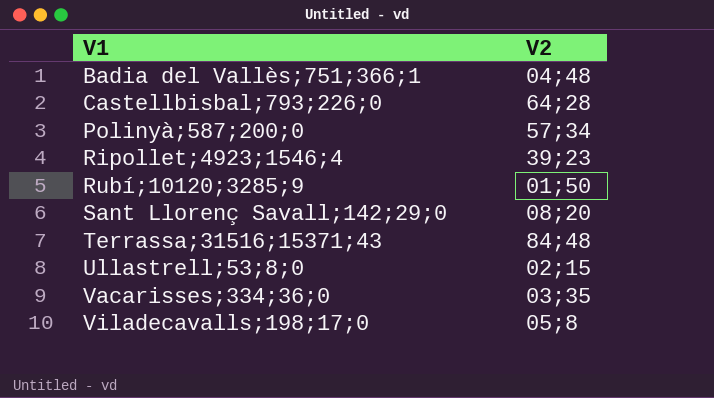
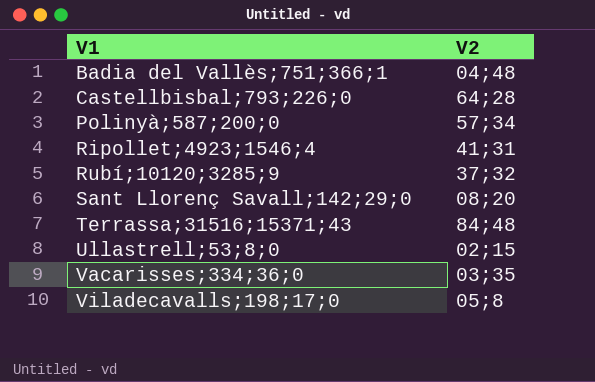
Ripollet;4923;1546;4 | V2: 39;23 -> 41;31
Rubí;10120;3285;9 | V2: 01;50 -> 37;32

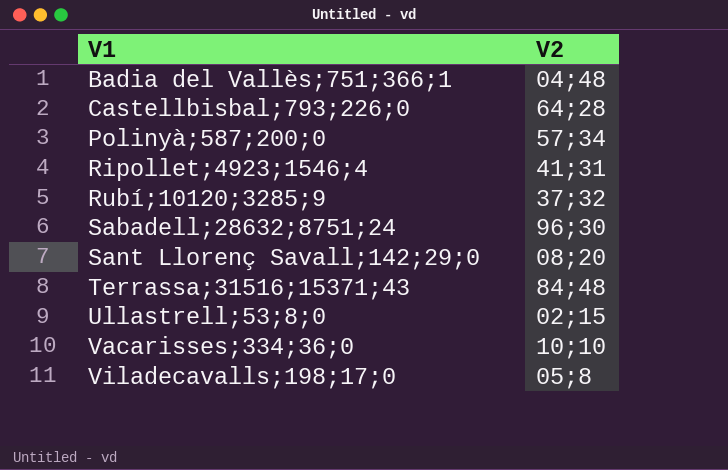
row Sabadell;28632;8751;24: none -> 96;30
Vacarisses;334;36;0 | V2: 03;35 -> 10;10

